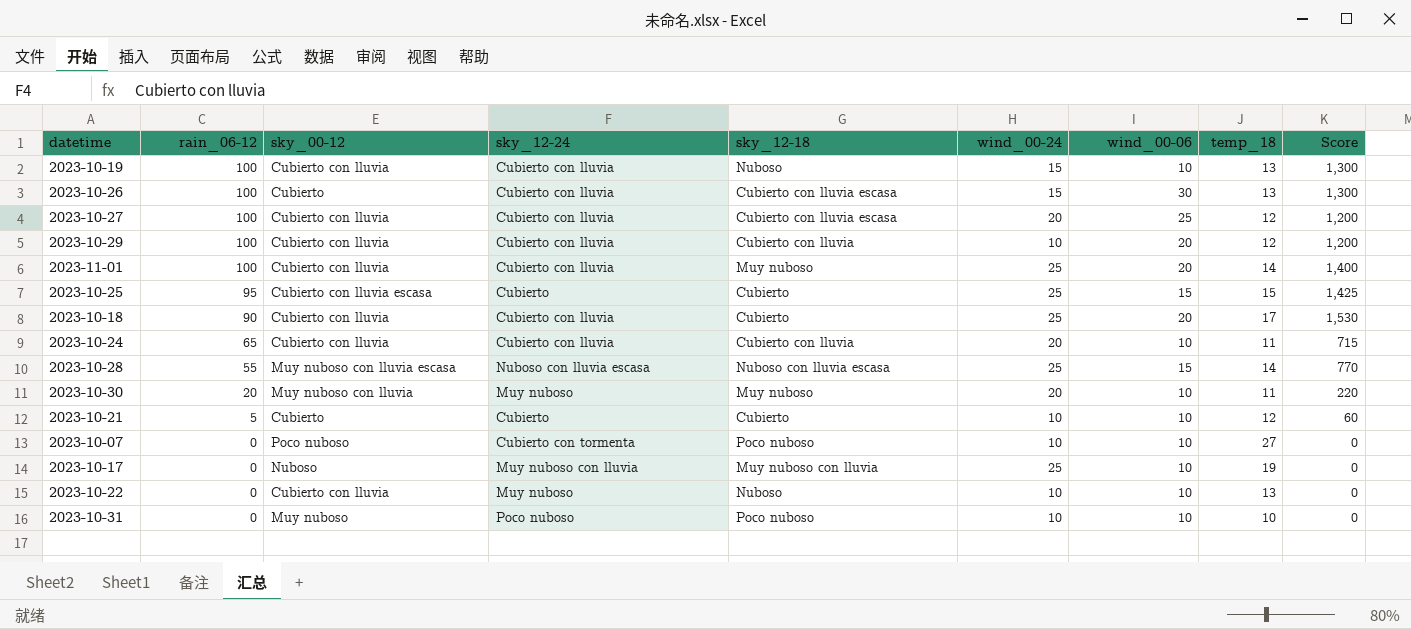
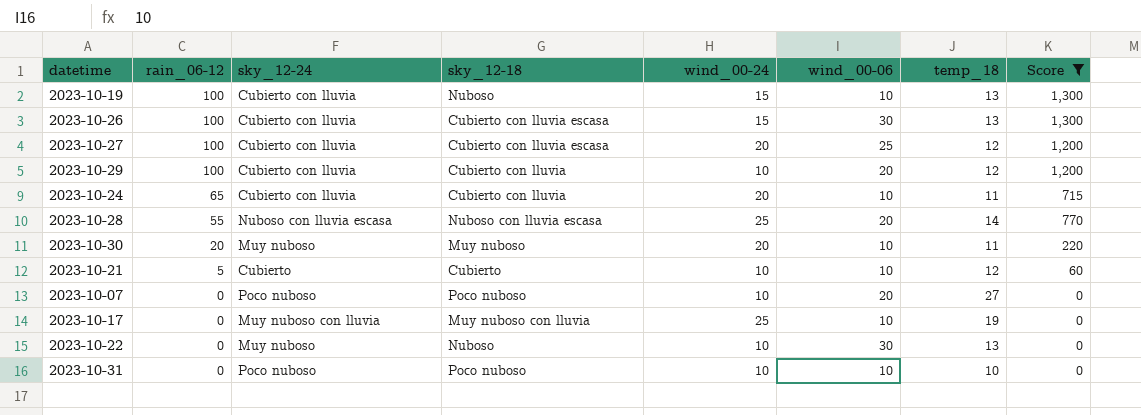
filter: none -> Score <= 1,300
column sky_00-12 | position: 3 -> none
2023-10-28 | wind_00-06: 15 -> 20
2023-10-07 | sky_12-24: Cubierto con tormenta -> Poco nuboso
2023-10-07 | wind_00-06: 10 -> 20
2023-10-22 | wind_00-06: 10 -> 30

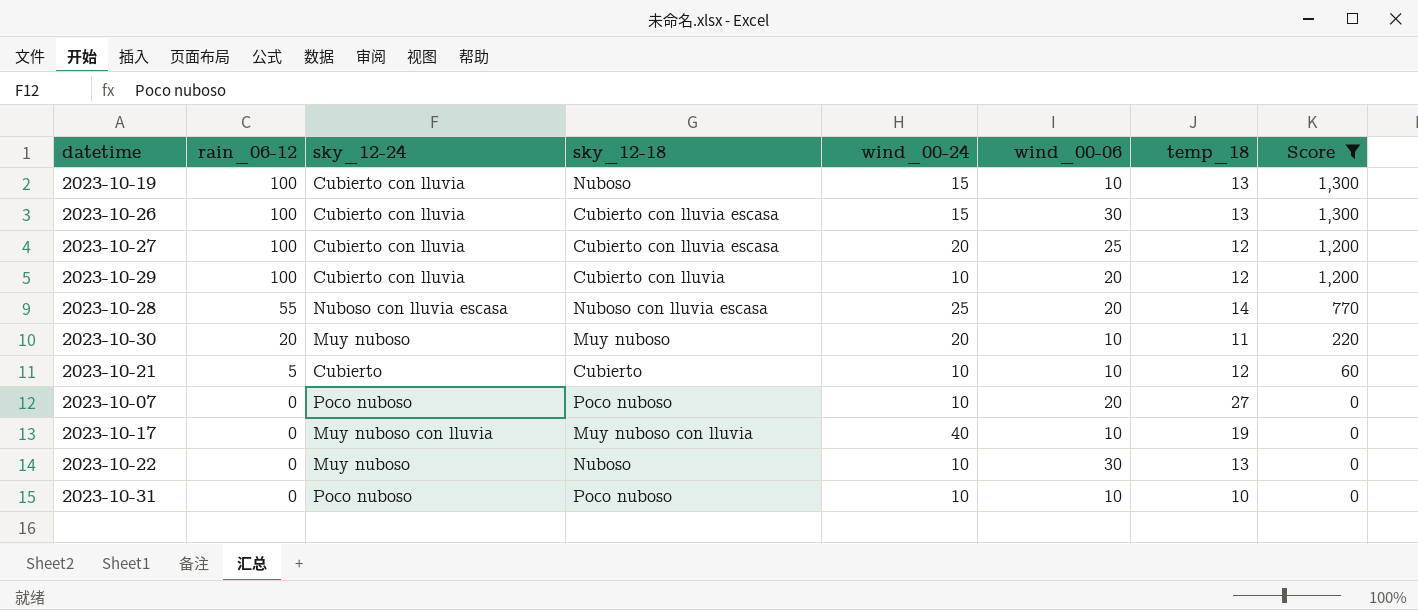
row 2023-10-24: 65 | Cubierto con lluvia | Cubierto con lluvia | 20 | 10 | 11 | 715 -> none
2023-10-17 | wind_00-24: 25 -> 40

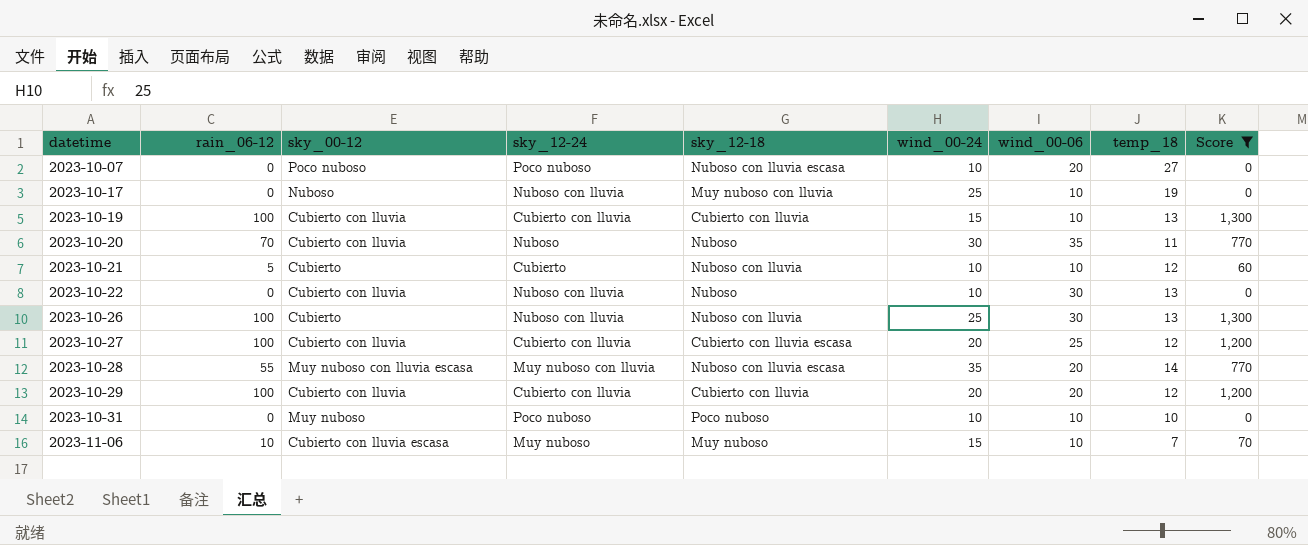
row order: rain_06-12 descending -> datetime ascending
column sky_00-12 | position: none -> 3
row 2023-10-30: 20 | Muy nuboso | Muy nuboso | 20 | 10 | 11 | 220 -> none
2023-10-07 | sky_12-18: Poco nuboso -> Nuboso con lluvia escasa
2023-10-17 | sky_12-24: Muy nuboso con lluvia -> Nuboso con lluvia
2023-10-17 | wind_00-24: 40 -> 25
2023-10-19 | sky_12-18: Nuboso -> Cubierto con lluvia
row 2023-10-20: none -> 70 | Cubierto con lluvia | Nuboso | Nuboso | 30 | 35 | 11 | 770
2023-10-21 | sky_12-18: Cubierto -> Nuboso con lluvia
2023-10-22 | sky_12-24: Muy nuboso -> Nuboso con lluvia
2023-10-26 | sky_12-24: Cubierto con lluvia -> Nuboso con lluvia
2023-10-26 | sky_12-18: Cubierto con lluvia escasa -> Nuboso con lluvia
2023-10-26 | wind_00-24: 15 -> 25
2023-10-28 | sky_12-24: Nuboso con lluvia escasa -> Muy nuboso con lluvia
2023-10-28 | wind_00-24: 25 -> 35
2023-10-29 | wind_00-24: 10 -> 20
row 2023-11-06: none -> 10 | Cubierto con lluvia escasa | Muy nuboso | Muy nuboso | 15 | 10 | 7 | 70

